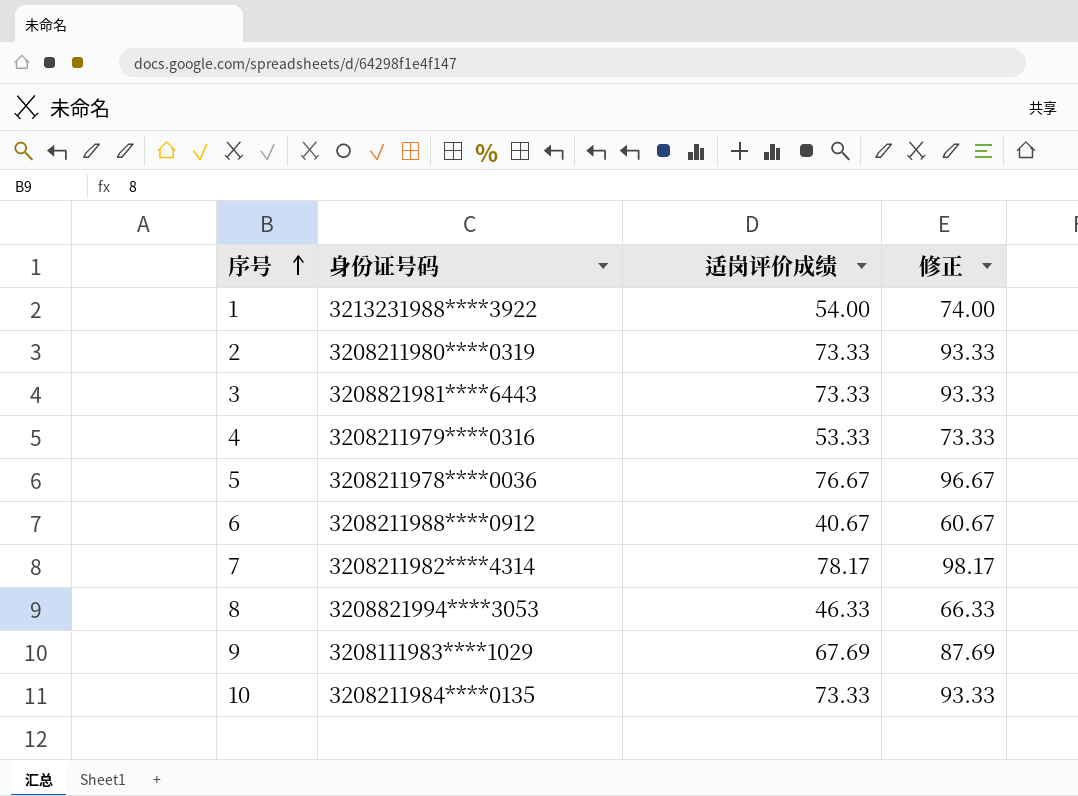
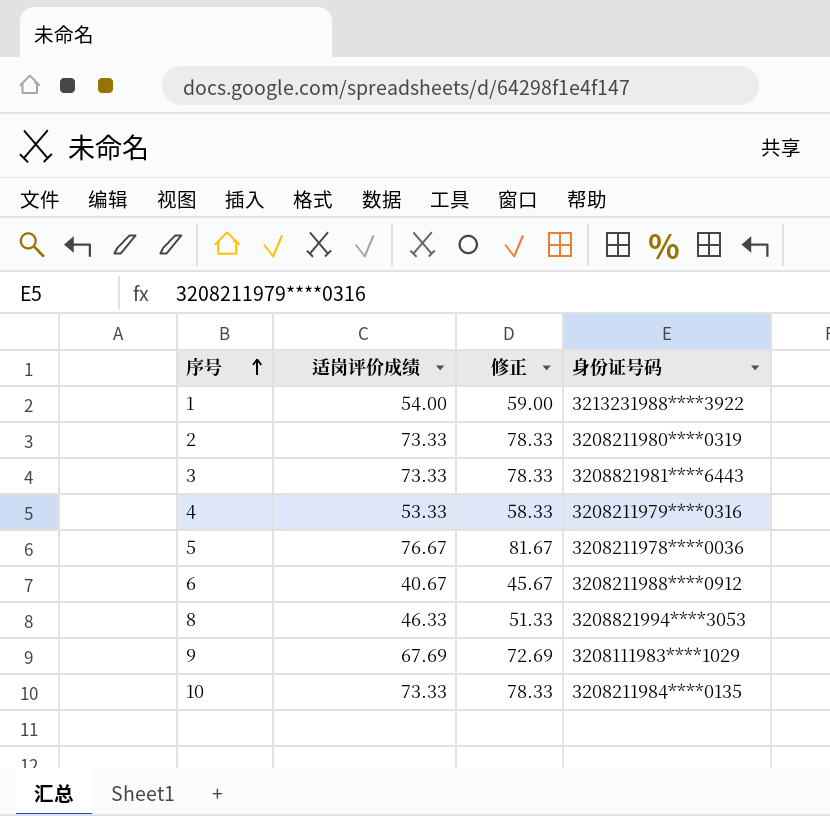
column 修正 | formula: [适岗评价成绩] + 20 -> [适岗评价成绩] + 5
column 身份证号码 | position: 2 -> 4
row 7: 3208211982****4314 | 78.17 | 98.17 -> none

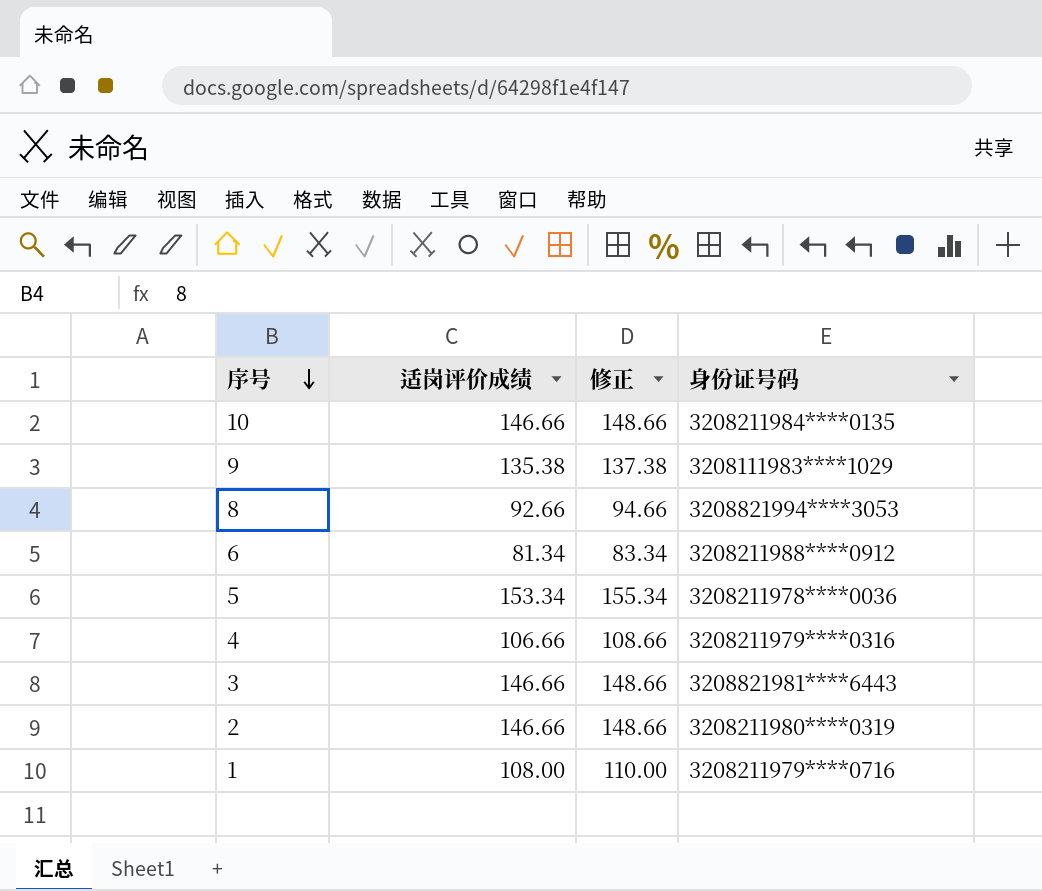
row order: 序号 ascending -> 序号 descending
column 修正 | formula: [适岗评价成绩] + 5 -> [适岗评价成绩] + 2
10 | 适岗评价成绩: 73.33 -> 146.66
9 | 适岗评价成绩: 67.69 -> 135.38
8 | 适岗评价成绩: 46.33 -> 92.66
6 | 适岗评价成绩: 40.67 -> 81.34
5 | 适岗评价成绩: 76.67 -> 153.34
4 | 适岗评价成绩: 53.33 -> 106.66
3 | 适岗评价成绩: 73.33 -> 146.66
2 | 适岗评价成绩: 73.33 -> 146.66
1 | 适岗评价成绩: 54.00 -> 108.00
1 | 身份证号码: 3213231988****3922 -> 3208211979****0716

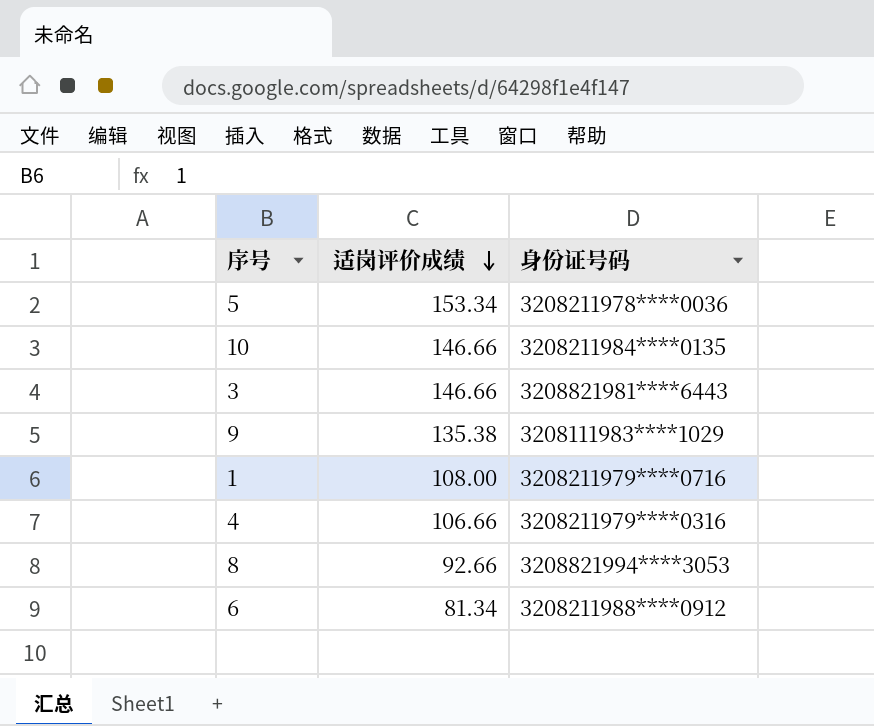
row order: 序号 descending -> 适岗评价成绩 descending
column 修正 | formula: [适岗评价成绩] + 2 -> none
row 2: 146.66 | 148.66 | 3208211980****0319 -> none

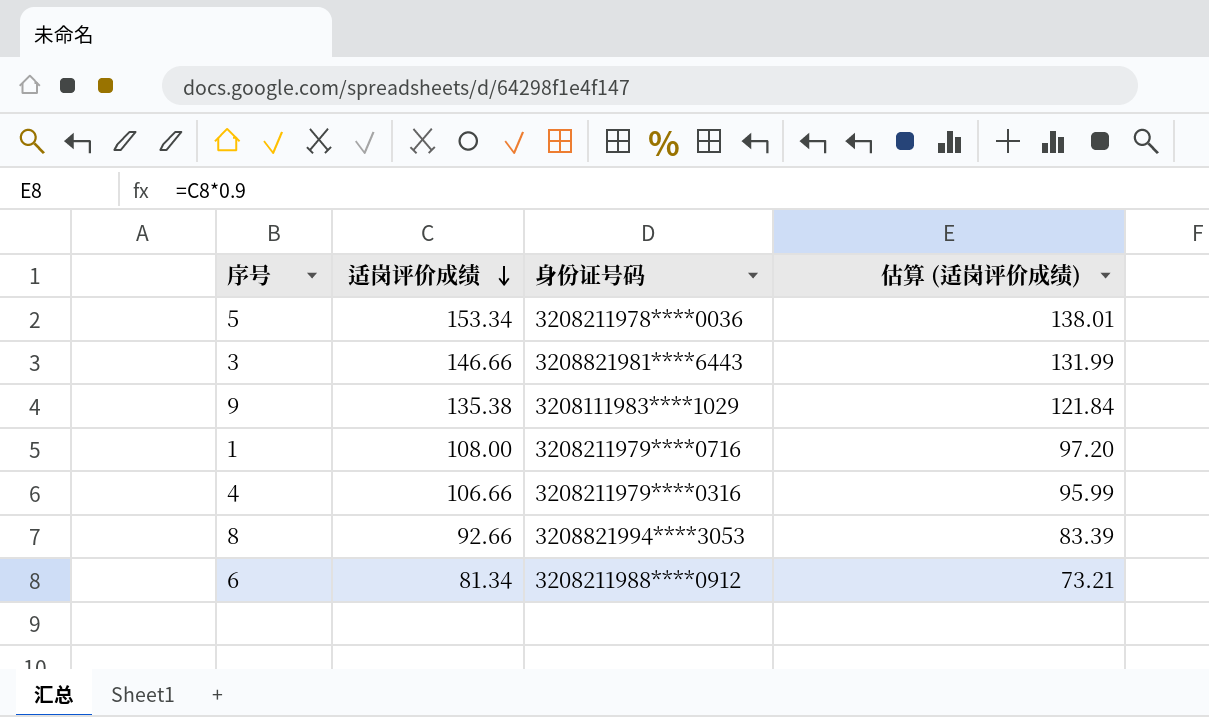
column 估算 (适岗评价成绩) | formula: none -> [适岗评价成绩] * 0.9
row 10: 146.66 | 3208211984****0135 -> none

